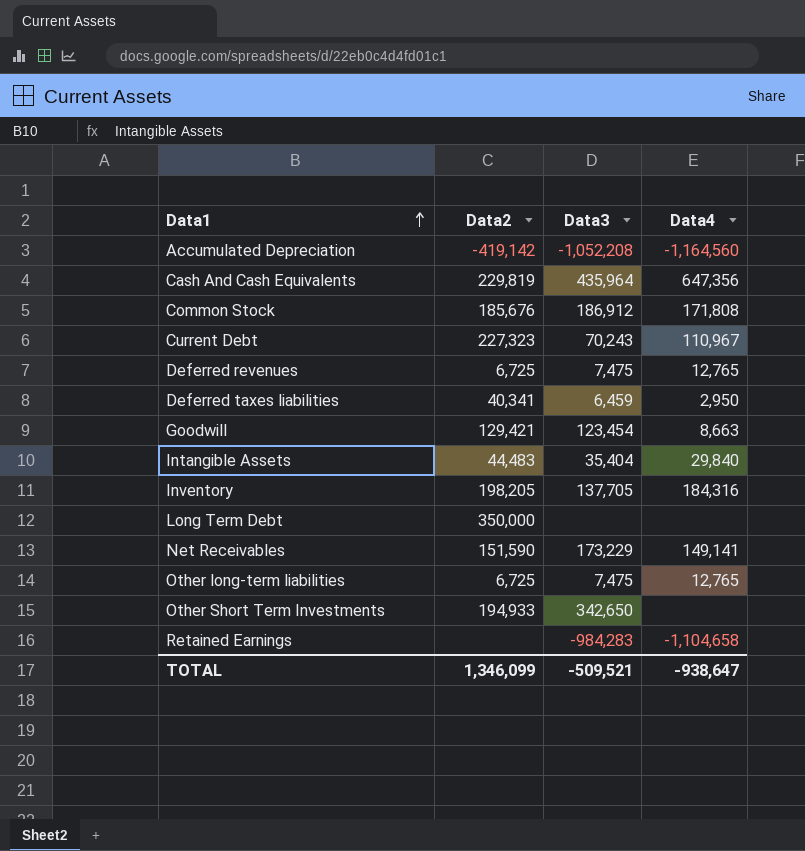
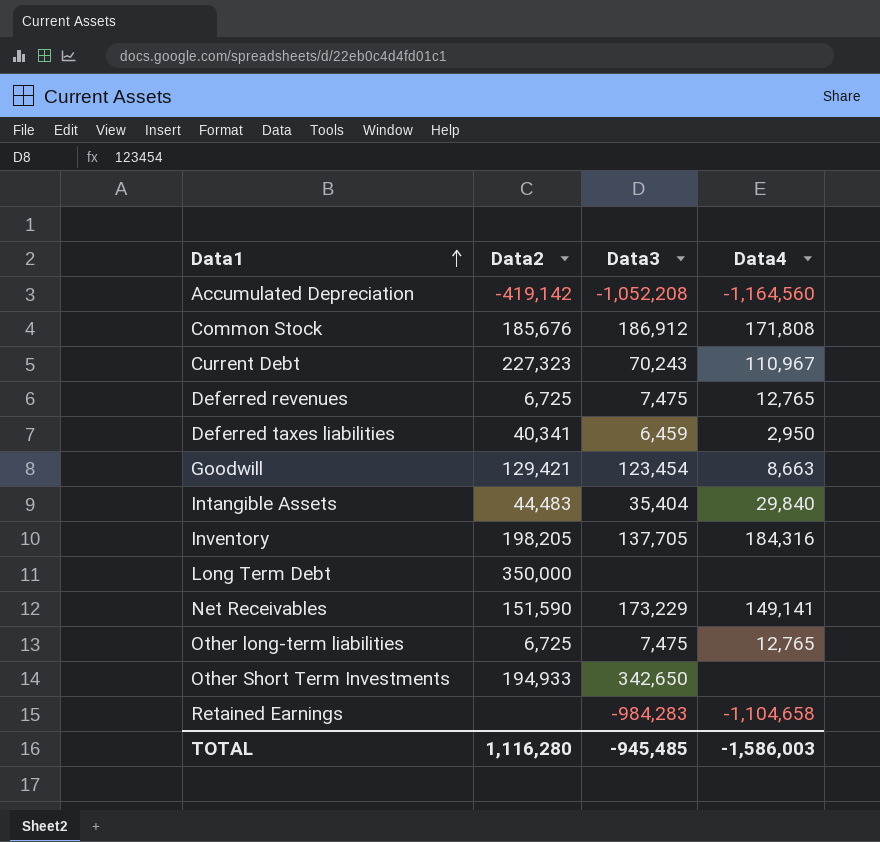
row Cash And Cash Equivalents: 229,819 | 435,964 | 647,356 -> none
TOTAL | Data2: 1,346,099 -> 1,116,280
TOTAL | Data3: -509,521 -> -945,485
TOTAL | Data4: -938,647 -> -1,586,003

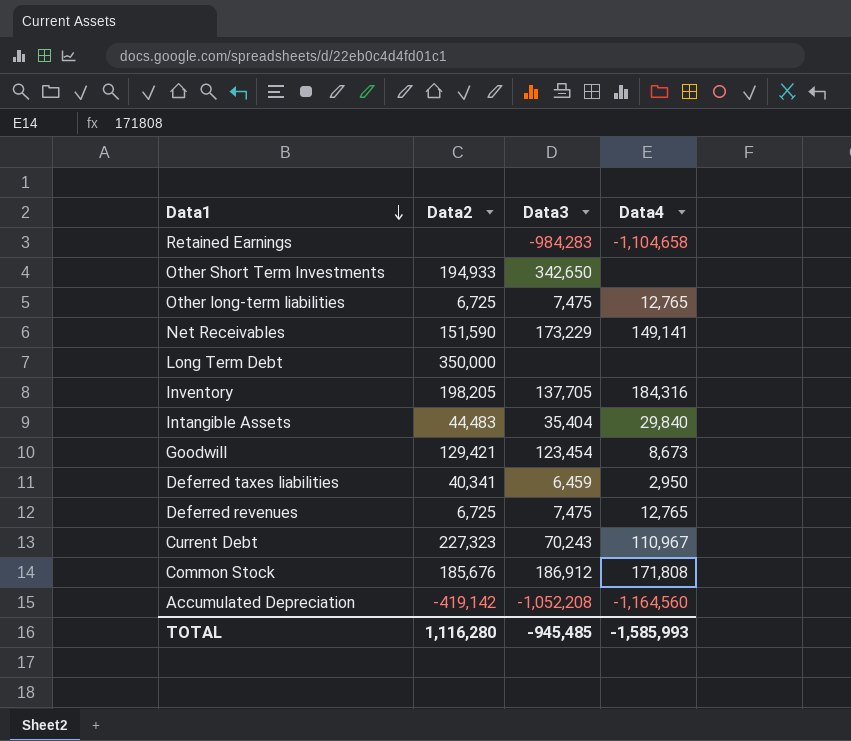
row order: Data1 ascending -> Data1 descending
Goodwill | Data4: 8,663 -> 8,673
TOTAL | Data4: -1,586,003 -> -1,585,993

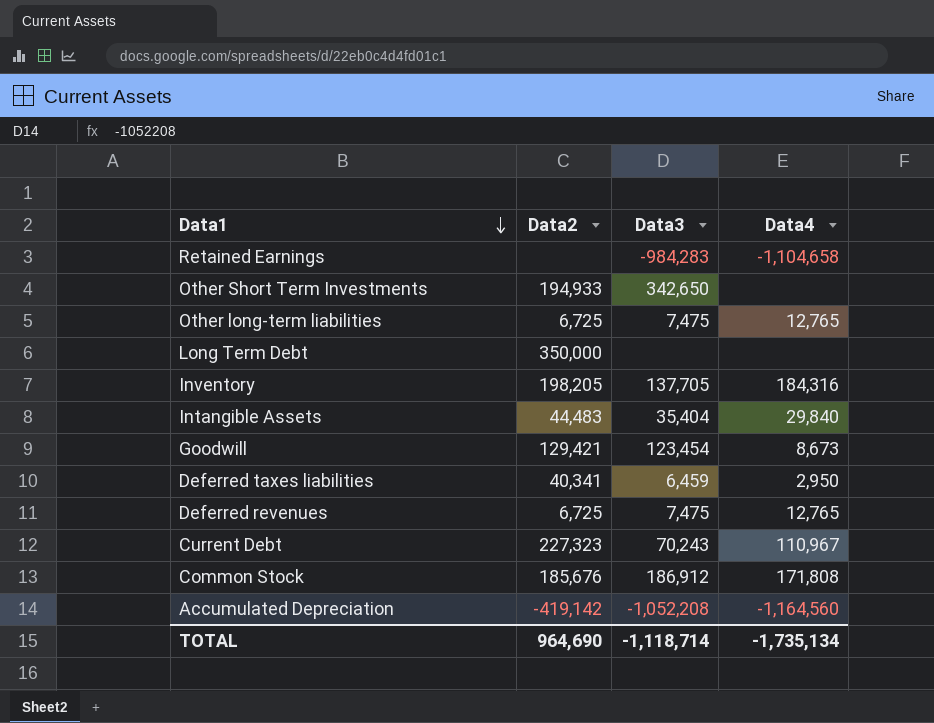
row Net Receivables: 151,590 | 173,229 | 149,141 -> none
TOTAL | Data2: 1,116,280 -> 964,690
TOTAL | Data3: -945,485 -> -1,118,714
TOTAL | Data4: -1,585,993 -> -1,735,134

